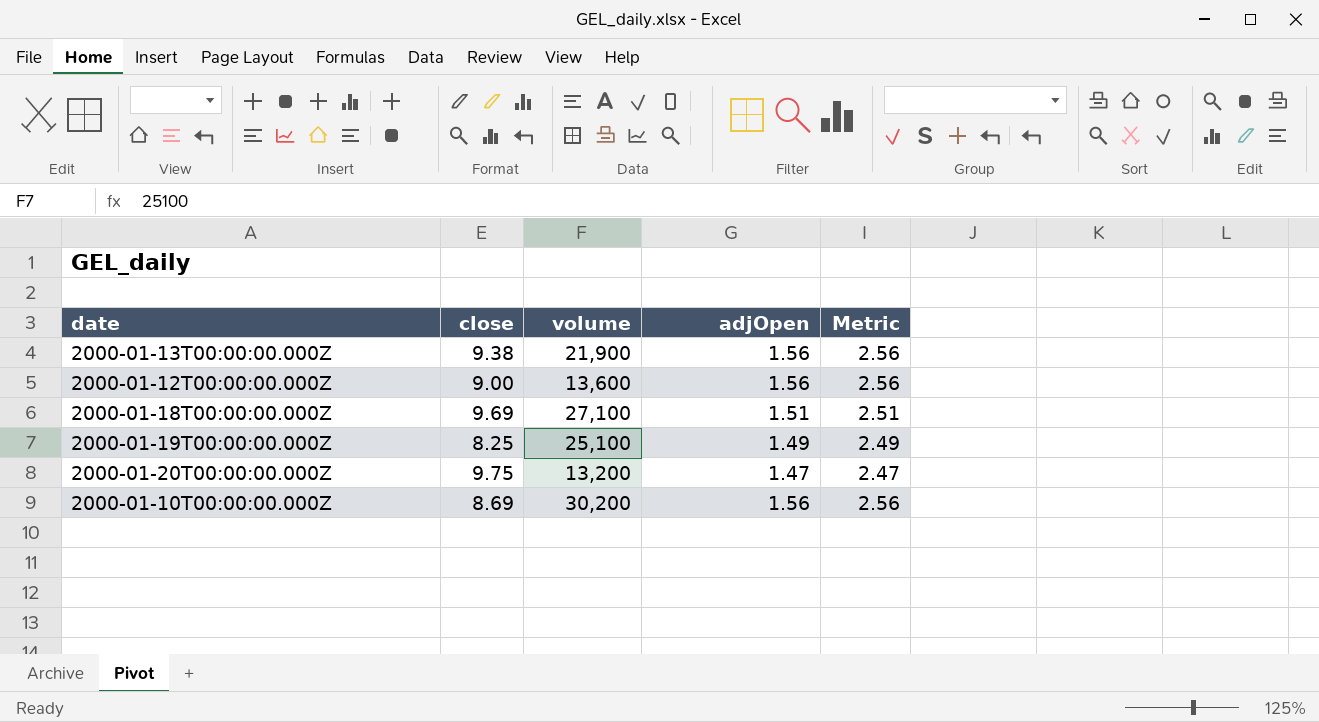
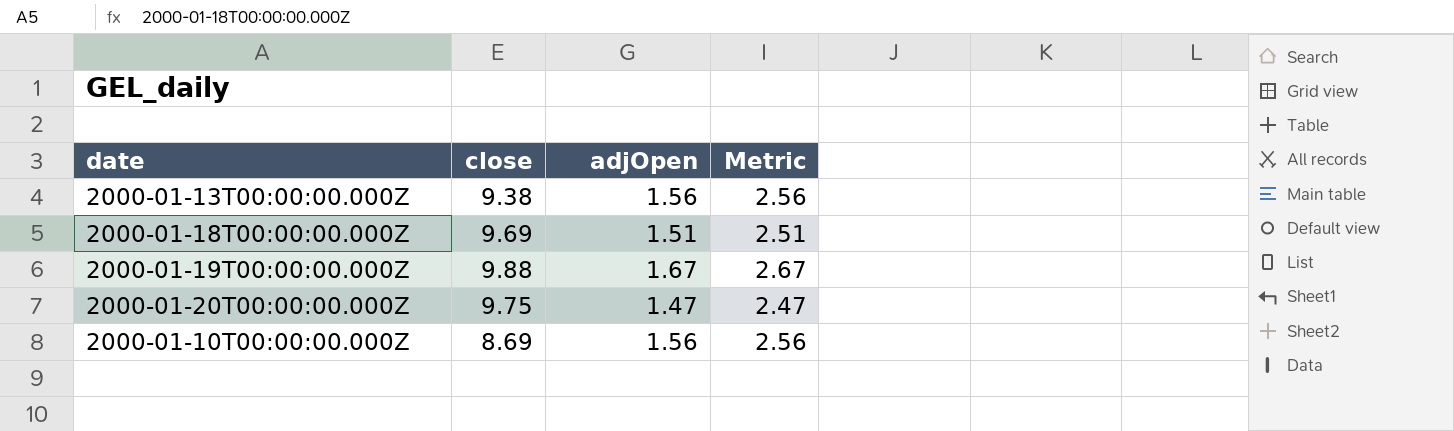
column volume | position: 3 -> none
row 2000-01-12T00:00:00.000Z: 9.00 | 13,600 | 1.56 | 2.56 -> none
2000-01-19T00:00:00.000Z | close: 8.25 -> 9.88
2000-01-19T00:00:00.000Z | adjOpen: 1.49 -> 1.67
2000-01-19T00:00:00.000Z | Metric: 2.49 -> 2.67

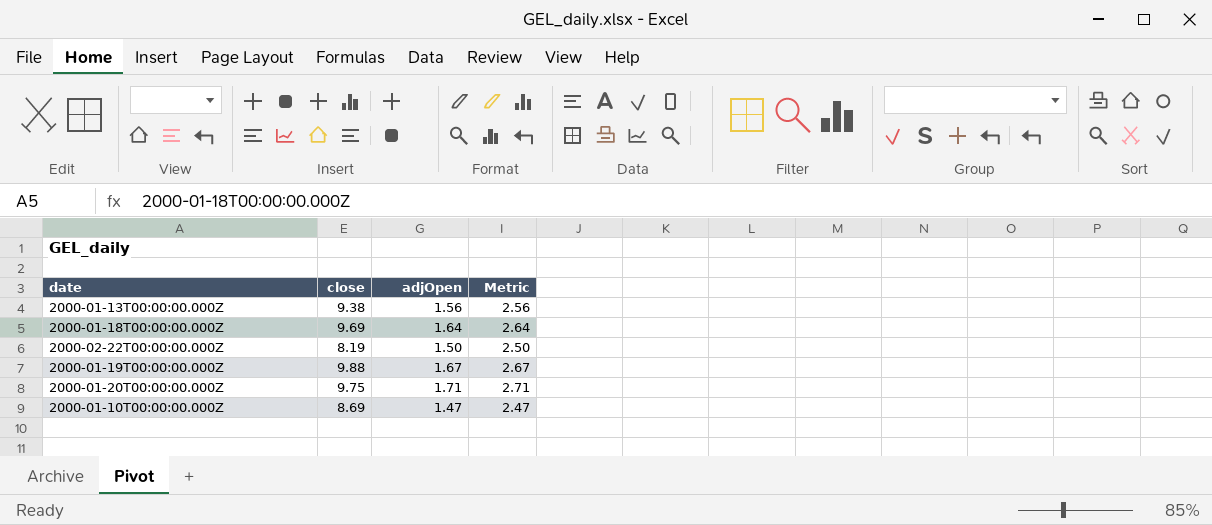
2000-01-18T00:00:00.000Z | adjOpen: 1.51 -> 1.64
2000-01-18T00:00:00.000Z | Metric: 2.51 -> 2.64
row 2000-02-22T00:00:00.000Z: none -> 8.19 | 1.50 | 2.50
2000-01-20T00:00:00.000Z | adjOpen: 1.47 -> 1.71
2000-01-20T00:00:00.000Z | Metric: 2.47 -> 2.71
2000-01-10T00:00:00.000Z | adjOpen: 1.56 -> 1.47
2000-01-10T00:00:00.000Z | Metric: 2.56 -> 2.47

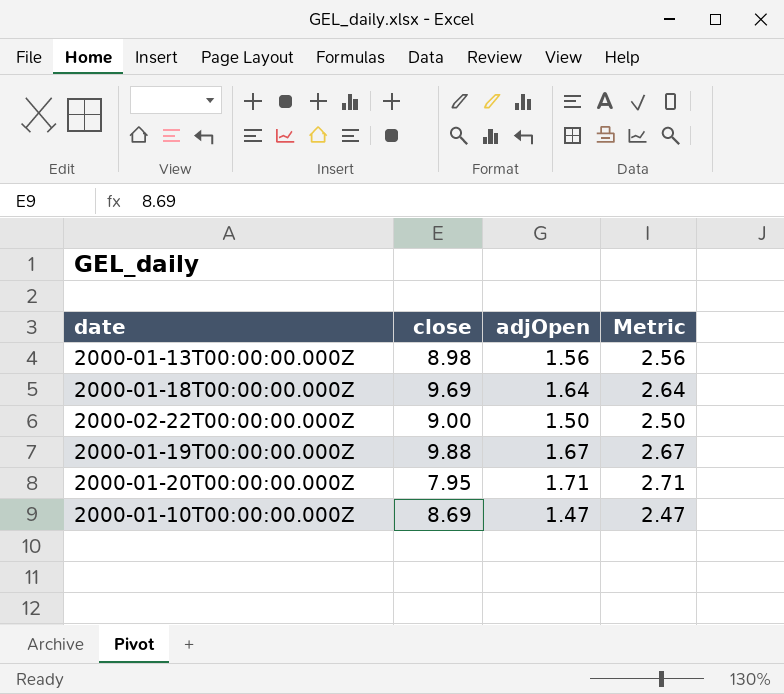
2000-01-13T00:00:00.000Z | close: 9.38 -> 8.98
2000-02-22T00:00:00.000Z | close: 8.19 -> 9.00
2000-01-20T00:00:00.000Z | close: 9.75 -> 7.95

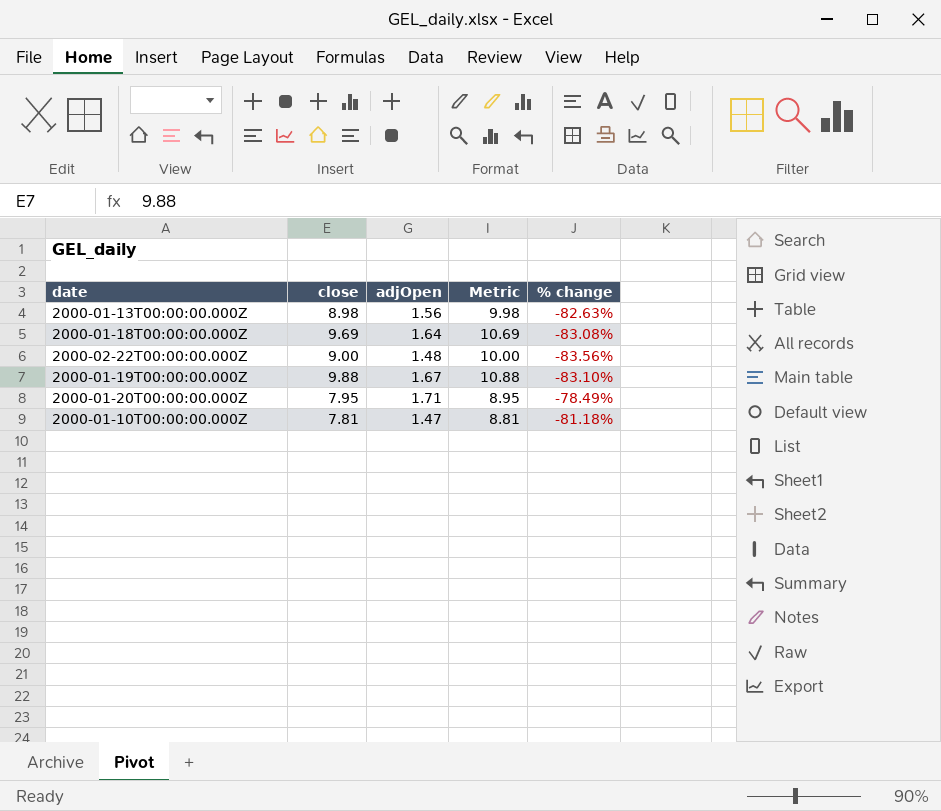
column Metric | formula: [adjOpen] + 1 -> [close] + 1
column % change | formula: none -> ([adjOpen] - [close]) / [close]
2000-02-22T00:00:00.000Z | adjOpen: 1.50 -> 1.48
2000-01-10T00:00:00.000Z | close: 8.69 -> 7.81

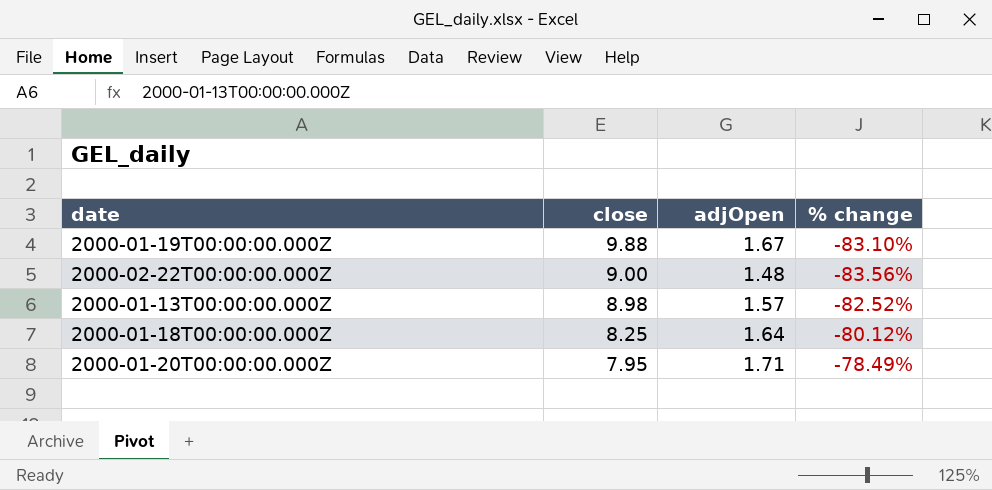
row order: none -> close descending
column Metric | formula: [close] + 1 -> none
row 2000-01-10T00:00:00.000Z: 7.81 | 1.47 | 8.81 | -81.18% -> none
2000-01-13T00:00:00.000Z | adjOpen: 1.56 -> 1.57
2000-01-13T00:00:00.000Z | % change: -82.63% -> -82.52%
2000-01-18T00:00:00.000Z | close: 9.69 -> 8.25
2000-01-18T00:00:00.000Z | % change: -83.08% -> -80.12%

